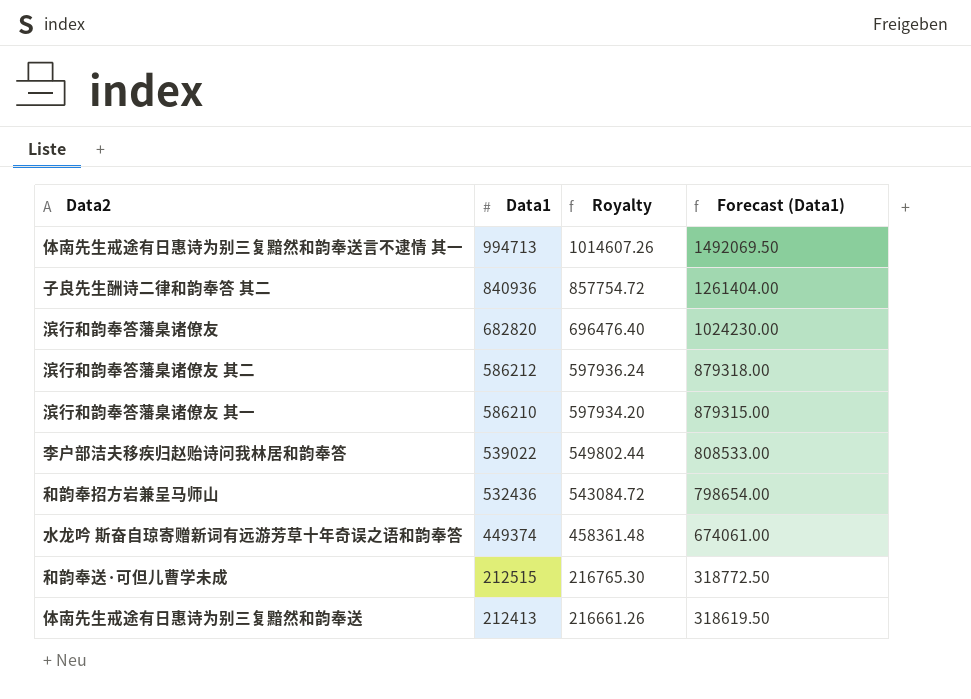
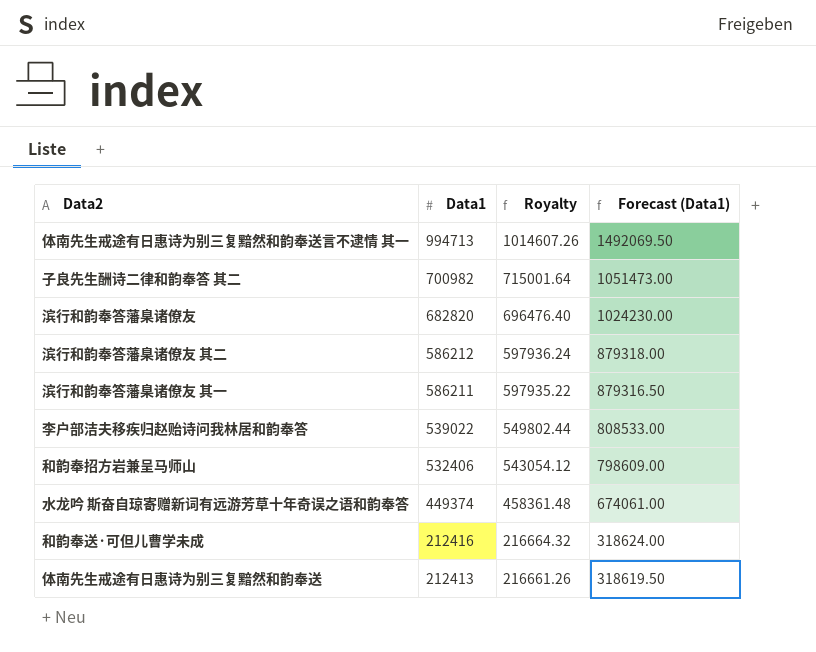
子良先生酬诗二律和韵奉答 其二 | Data1: 840936 -> 700982
子良先生酬诗二律和韵奉答 其二 | Royalty: 857754.72 -> 715001.64
子良先生酬诗二律和韵奉答 其二 | Forecast (Data1): 1261404.00 -> 1051473.00
滨行和韵奉答藩臬诸僚友 其一 | Data1: 586210 -> 586211
滨行和韵奉答藩臬诸僚友 其一 | Royalty: 597934.20 -> 597935.22
滨行和韵奉答藩臬诸僚友 其一 | Forecast (Data1): 879315.00 -> 879316.50
和韵奉招方岩兼呈马师山 | Data1: 532436 -> 532406
和韵奉招方岩兼呈马师山 | Royalty: 543084.72 -> 543054.12
和韵奉招方岩兼呈马师山 | Forecast (Data1): 798654.00 -> 798609.00
和韵奉送·可但儿曹学未成 | Data1: 212515 -> 212416
和韵奉送·可但儿曹学未成 | Royalty: 216765.30 -> 216664.32
和韵奉送·可但儿曹学未成 | Forecast (Data1): 318772.50 -> 318624.00

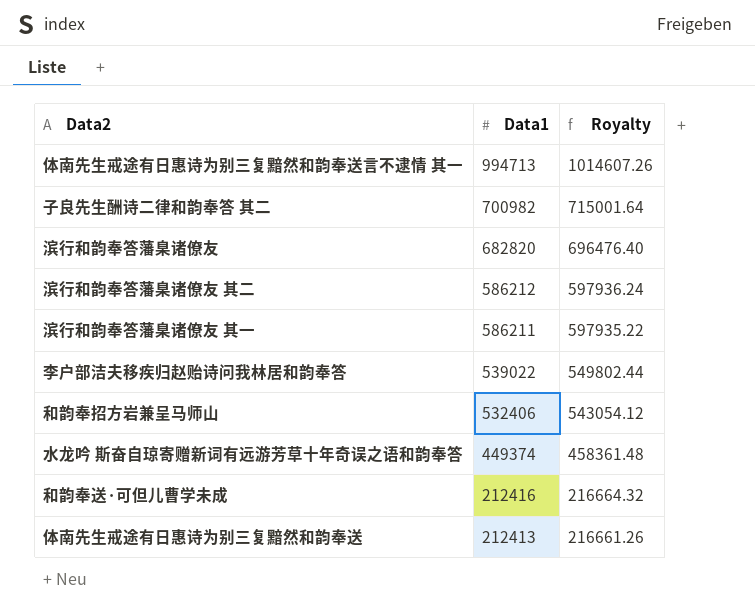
column Forecast (Data1) | formula: [Data1] * 1.5 -> none

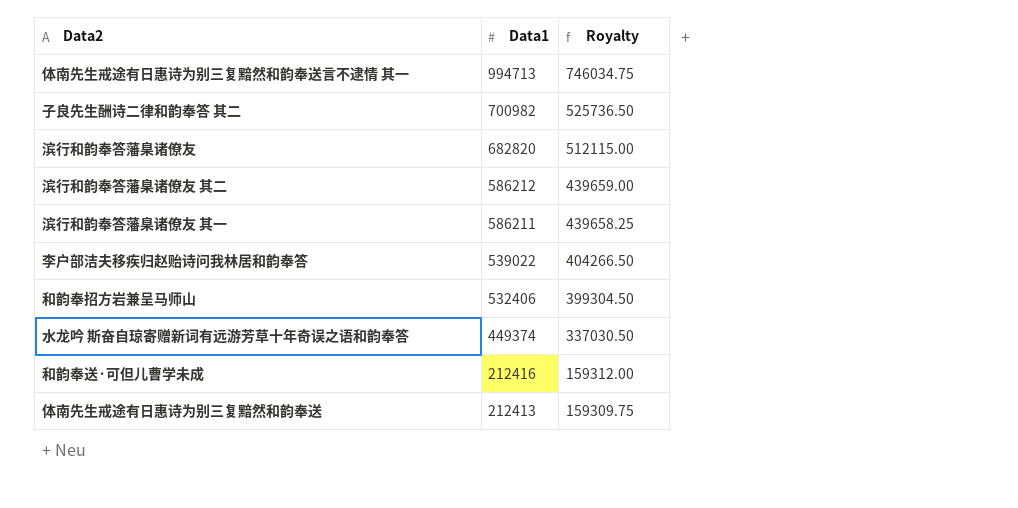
column Royalty | formula: [Data1] * 1.02 -> [Data1] * 0.75

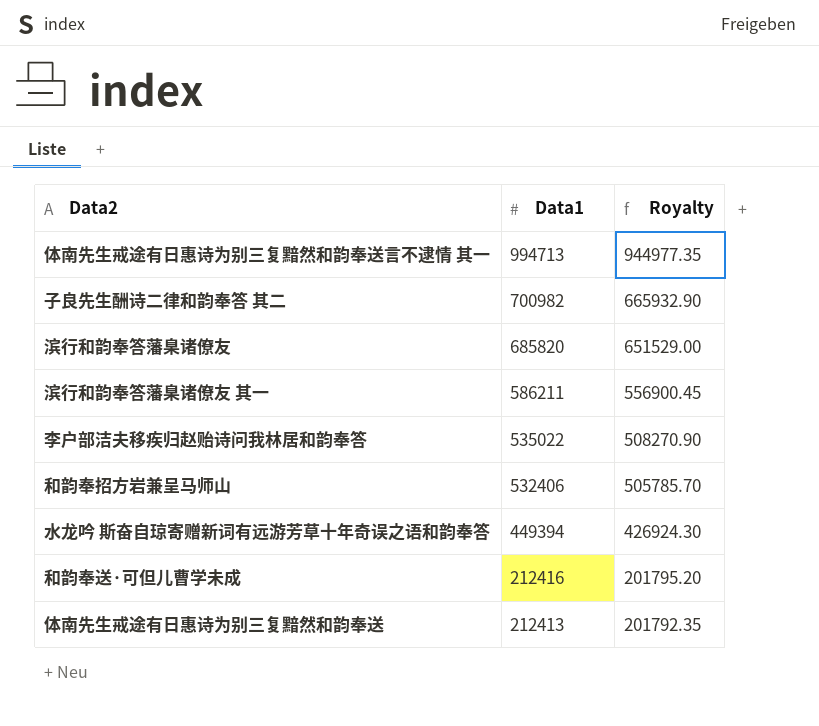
column Royalty | formula: [Data1] * 0.75 -> [Data1] * 0.95
row 滨行和韵奉答藩臬诸僚友 其二: 586212 | 439659.00 -> none
滨行和韵奉答藩臬诸僚友 | Data1: 682820 -> 685820
李户部洁夫移疾归赵贻诗问我林居和韵奉答 | Data1: 539022 -> 535022
水龙吟 斯奋自琼寄赠新词有远游芳草十年奇误之语和韵奉答 | Data1: 449374 -> 449394

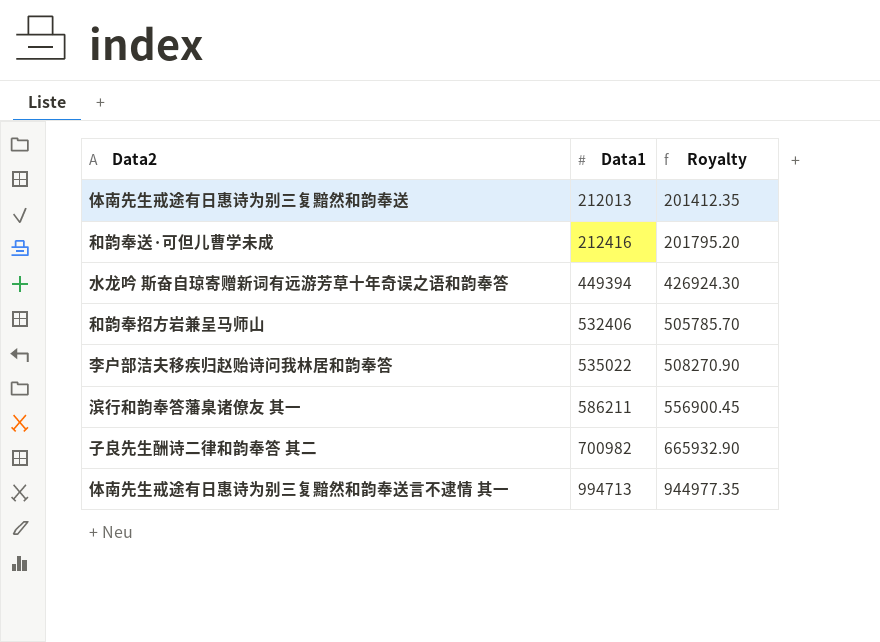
row order: Data1 descending -> Data1 ascending
row 滨行和韵奉答藩臬诸僚友: 685820 | 651529.00 -> none
体南先生戒途有日惠诗为别三复黯然和韵奉送 | Data1: 212413 -> 212013
体南先生戒途有日惠诗为别三复黯然和韵奉送 | Royalty: 201792.35 -> 201412.35

